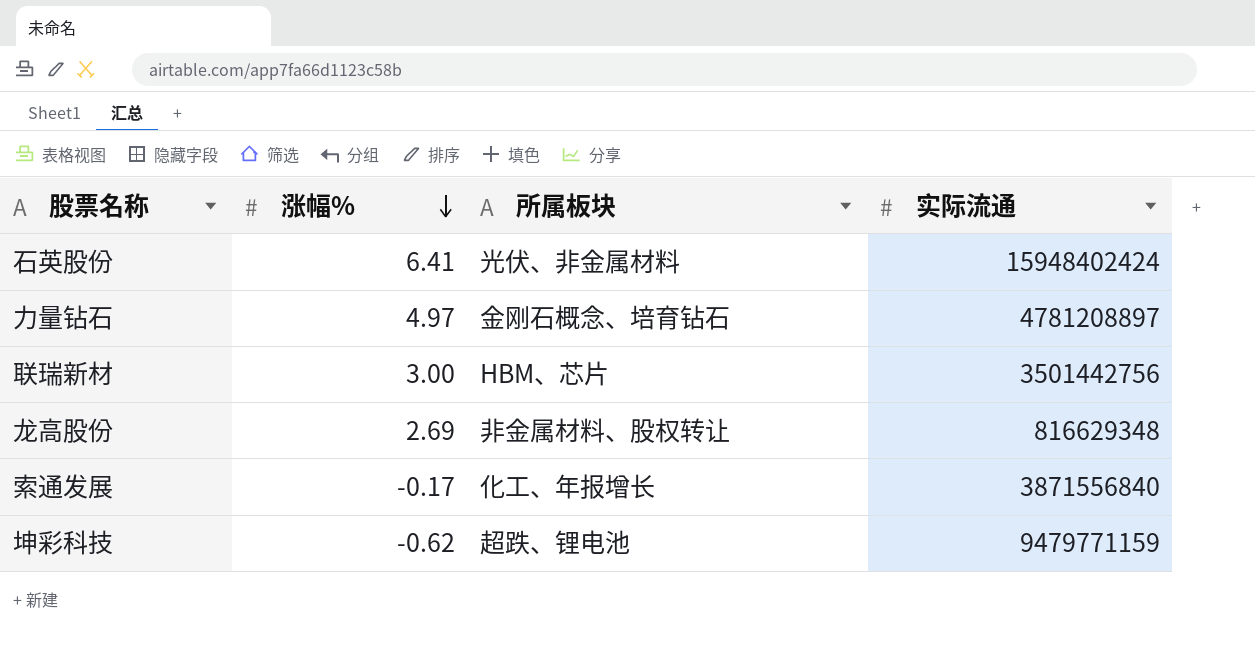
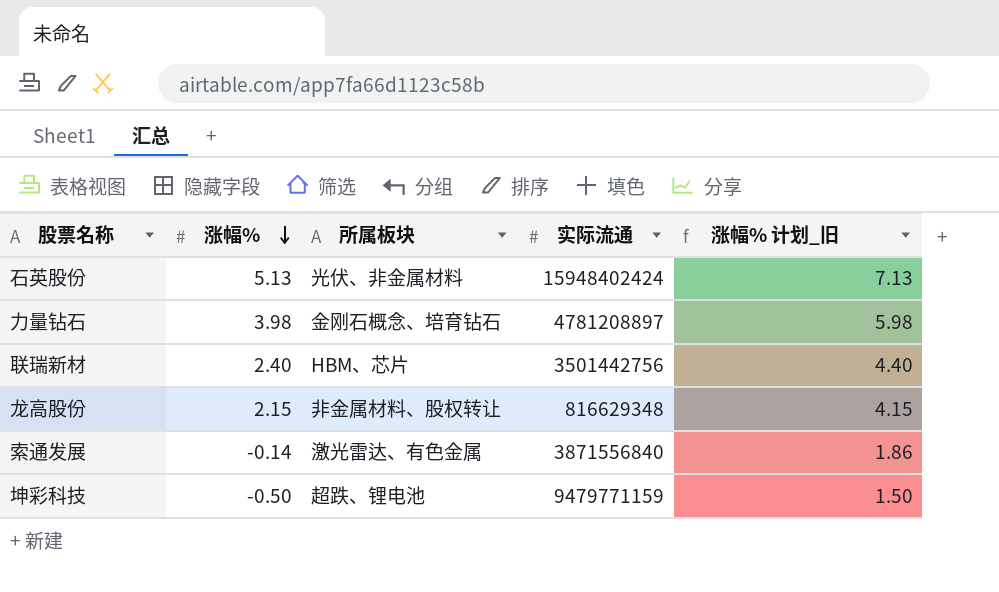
column 涨幅% 计划_旧 | formula: none -> [涨幅%] + 2
石英股份 | 涨幅%: 6.41 -> 5.13
力量钻石 | 涨幅%: 4.97 -> 3.98
联瑞新材 | 涨幅%: 3.00 -> 2.40
龙高股份 | 涨幅%: 2.69 -> 2.15
索通发展 | 涨幅%: -0.17 -> -0.14
索通发展 | 所属板块: 化工、年报增长 -> 激光雷达、有色金属
坤彩科技 | 涨幅%: -0.62 -> -0.50

